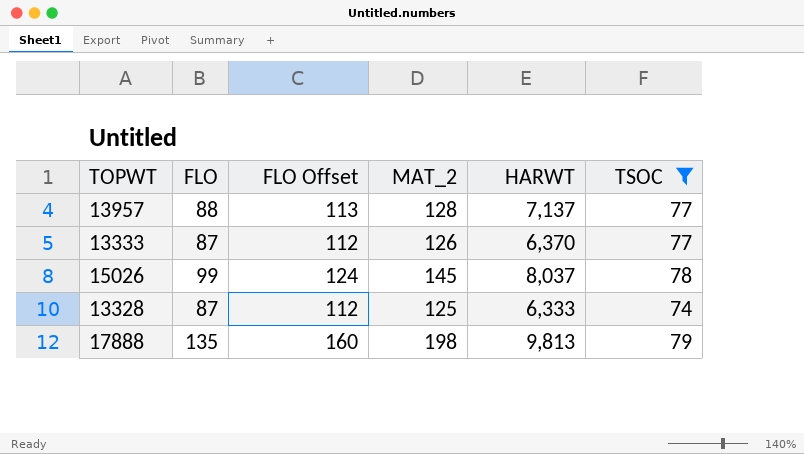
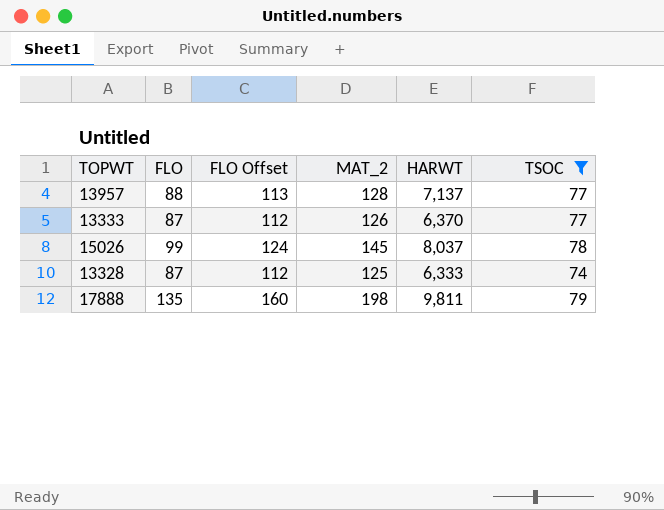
17888 | HARWT: 9,813 -> 9,811

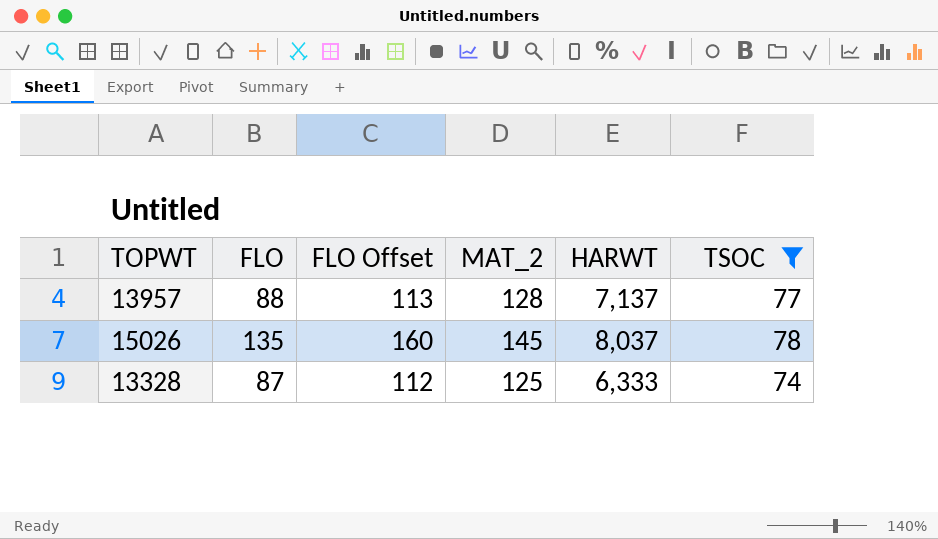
row 13333: 87 | 112 | 126 | 6,370 | 77 -> none
row 17888: 135 | 160 | 198 | 9,811 | 79 -> none
15026 | FLO: 99 -> 135
15026 | FLO Offset: 124 -> 160

